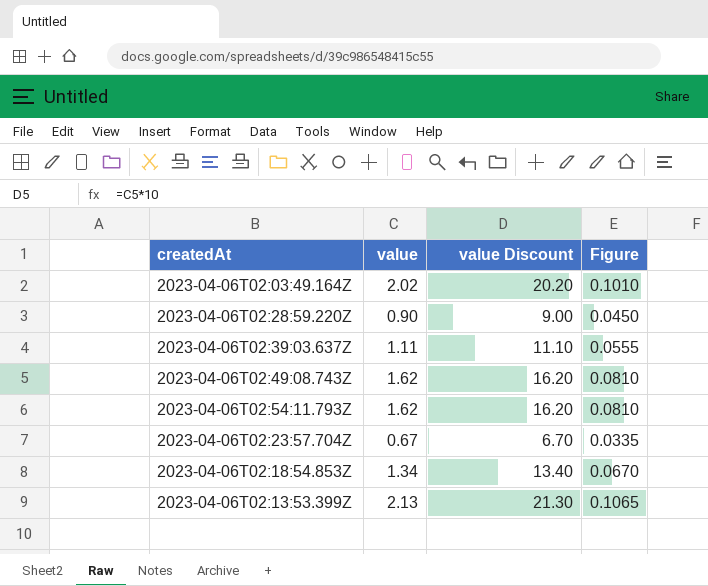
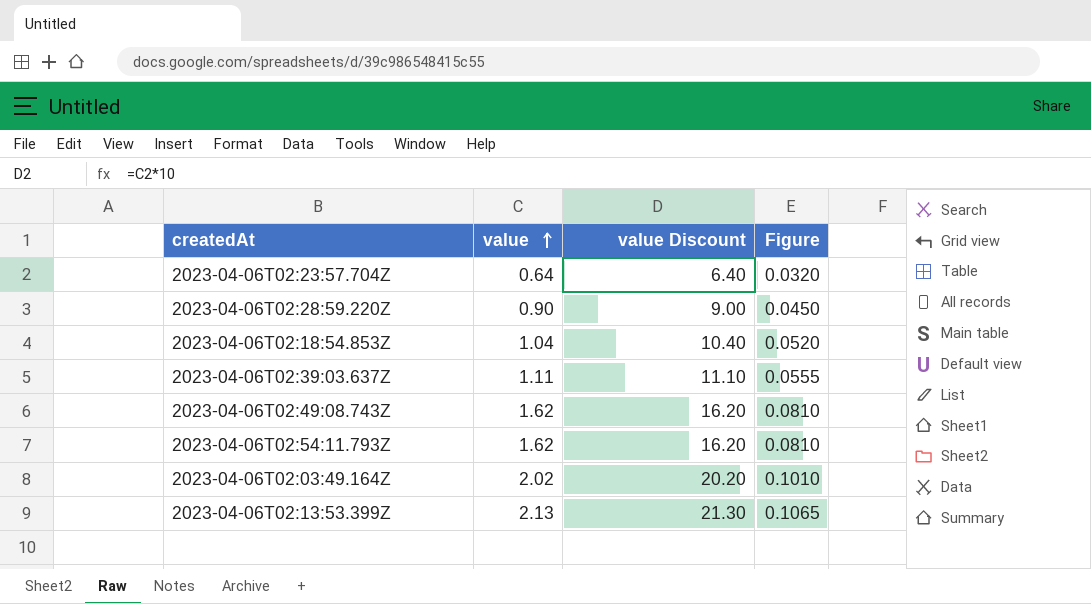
row order: none -> value ascending
2023-04-06T02:23:57.704Z | value: 0.67 -> 0.64
2023-04-06T02:23:57.704Z | value Discount: 6.70 -> 6.40
2023-04-06T02:23:57.704Z | Figure: 0.0335 -> 0.0320
2023-04-06T02:18:54.853Z | value: 1.34 -> 1.04
2023-04-06T02:18:54.853Z | value Discount: 13.40 -> 10.40
2023-04-06T02:18:54.853Z | Figure: 0.0670 -> 0.0520

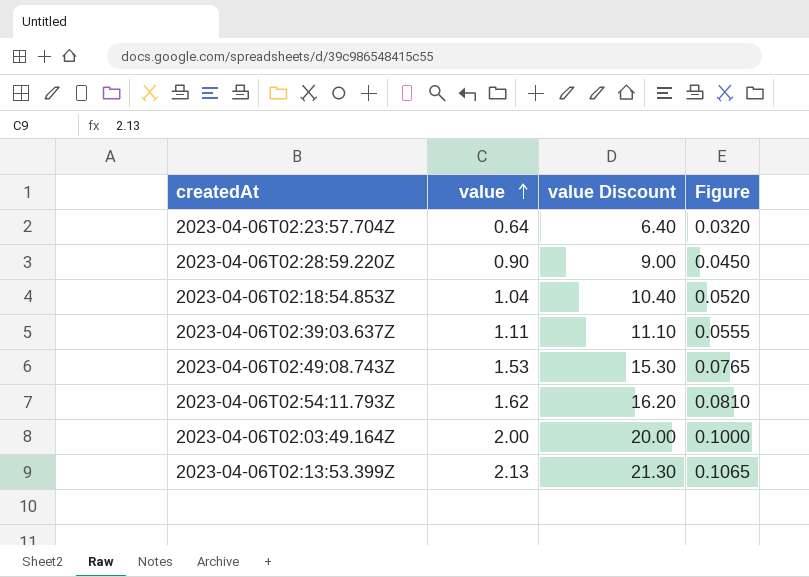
2023-04-06T02:49:08.743Z | value: 1.62 -> 1.53
2023-04-06T02:49:08.743Z | value Discount: 16.20 -> 15.30
2023-04-06T02:49:08.743Z | Figure: 0.0810 -> 0.0765
2023-04-06T02:03:49.164Z | value: 2.02 -> 2.00
2023-04-06T02:03:49.164Z | value Discount: 20.20 -> 20.00
2023-04-06T02:03:49.164Z | Figure: 0.1010 -> 0.1000

